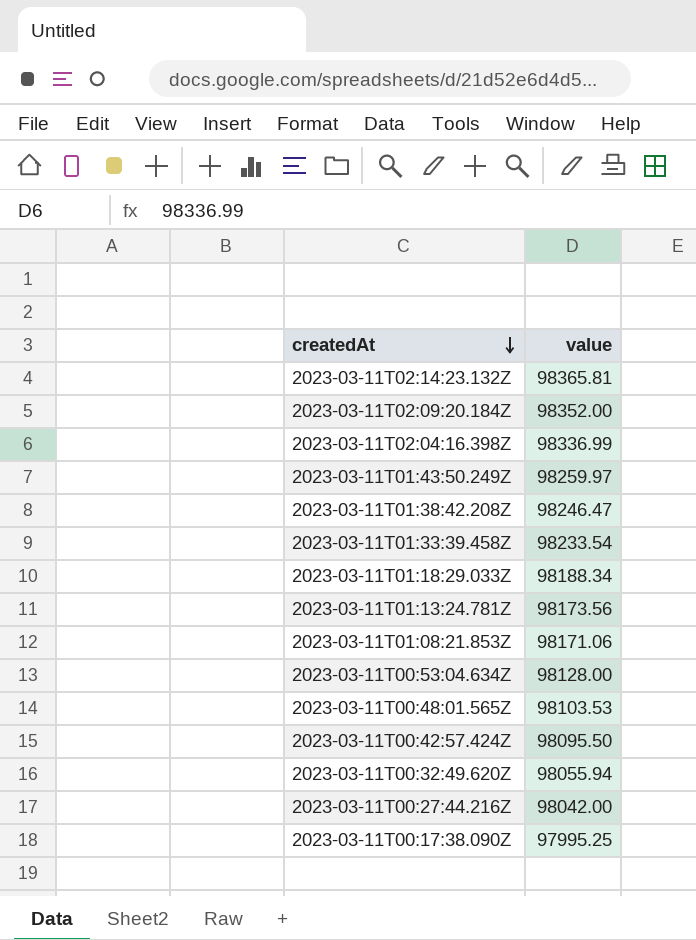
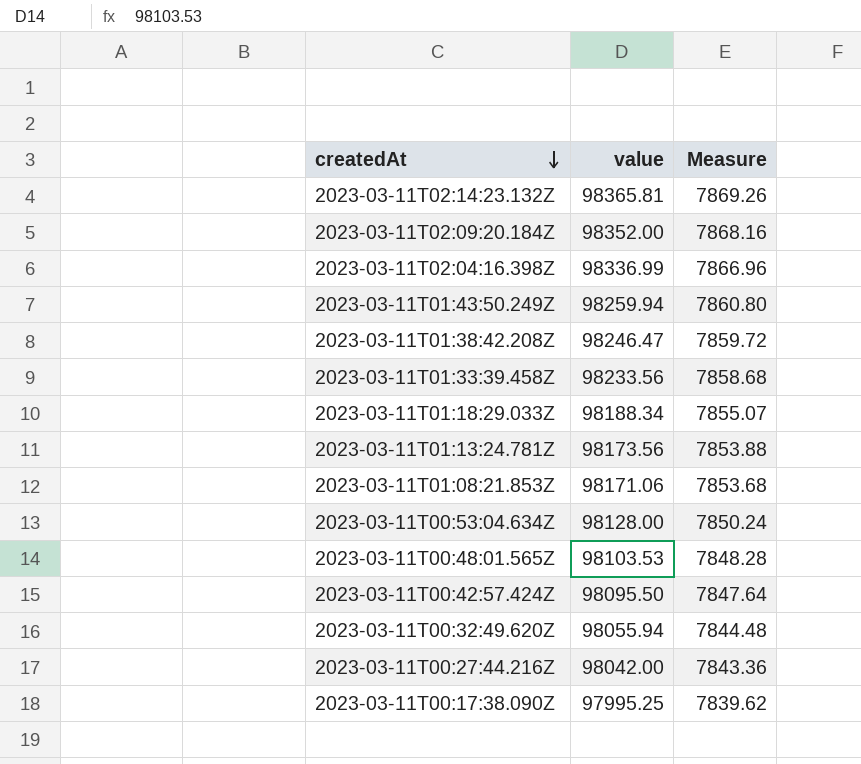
column Measure | formula: none -> [value] * 0.08
2023-03-11T01:43:50.249Z | value: 98259.97 -> 98259.94
2023-03-11T01:33:39.458Z | value: 98233.54 -> 98233.56

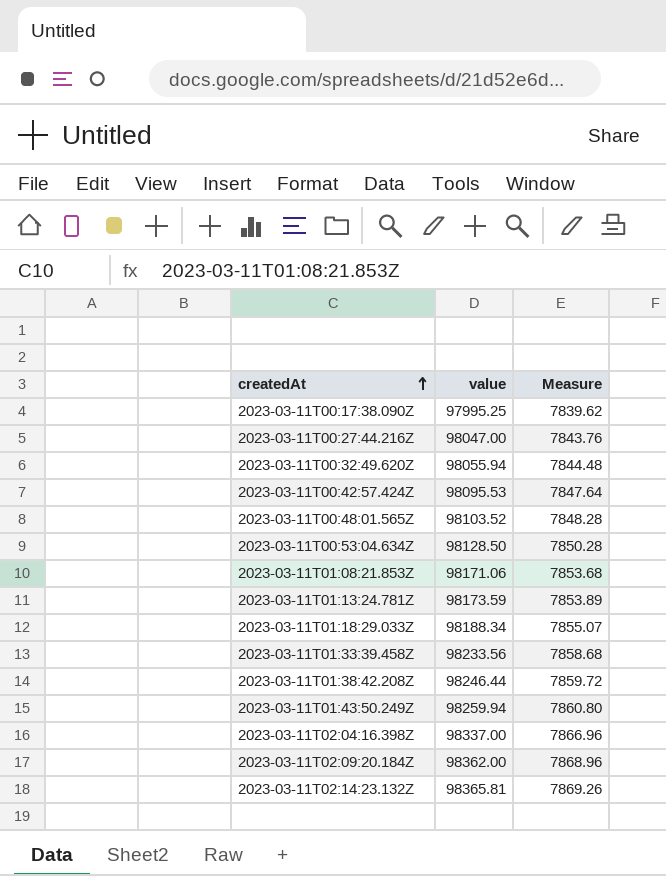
row order: createdAt descending -> createdAt ascending
2023-03-11T00:27:44.216Z | value: 98042.00 -> 98047.00
2023-03-11T00:27:44.216Z | Measure: 7843.36 -> 7843.76
2023-03-11T00:42:57.424Z | value: 98095.50 -> 98095.53
2023-03-11T00:48:01.565Z | value: 98103.53 -> 98103.52
2023-03-11T00:53:04.634Z | value: 98128.00 -> 98128.50
2023-03-11T00:53:04.634Z | Measure: 7850.24 -> 7850.28
2023-03-11T01:13:24.781Z | value: 98173.56 -> 98173.59
2023-03-11T01:13:24.781Z | Measure: 7853.88 -> 7853.89
2023-03-11T01:38:42.208Z | value: 98246.47 -> 98246.44
2023-03-11T02:04:16.398Z | value: 98336.99 -> 98337.00
2023-03-11T02:09:20.184Z | value: 98352.00 -> 98362.00
2023-03-11T02:09:20.184Z | Measure: 7868.16 -> 7868.96

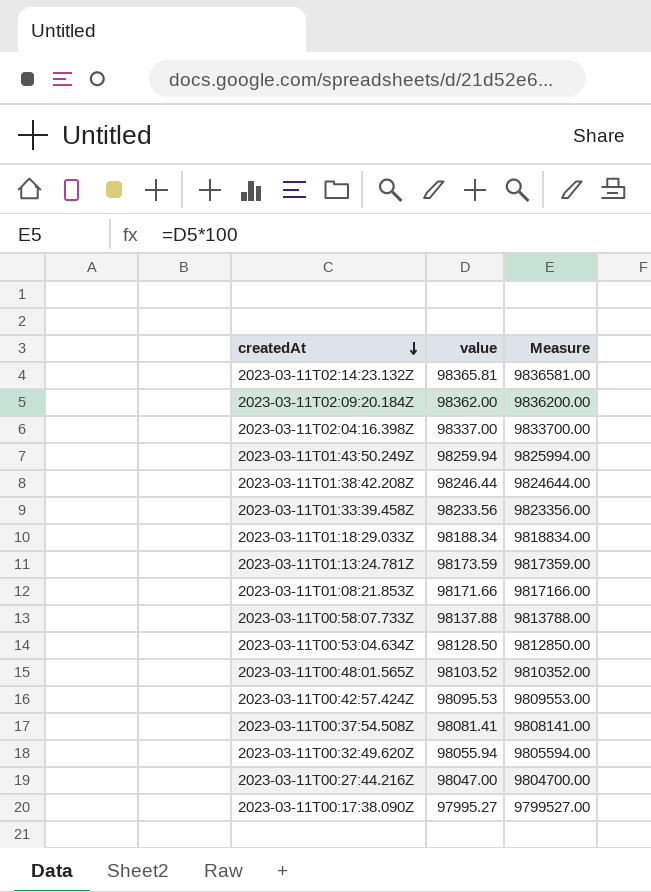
row order: createdAt ascending -> createdAt descending
column Measure | formula: [value] * 0.08 -> [value] * 100
2023-03-11T01:08:21.853Z | value: 98171.06 -> 98171.66
row 2023-03-11T00:58:07.733Z: none -> 98137.88 | 9813788.00
row 2023-03-11T00:37:54.508Z: none -> 98081.41 | 9808141.00
2023-03-11T00:17:38.090Z | value: 97995.25 -> 97995.27

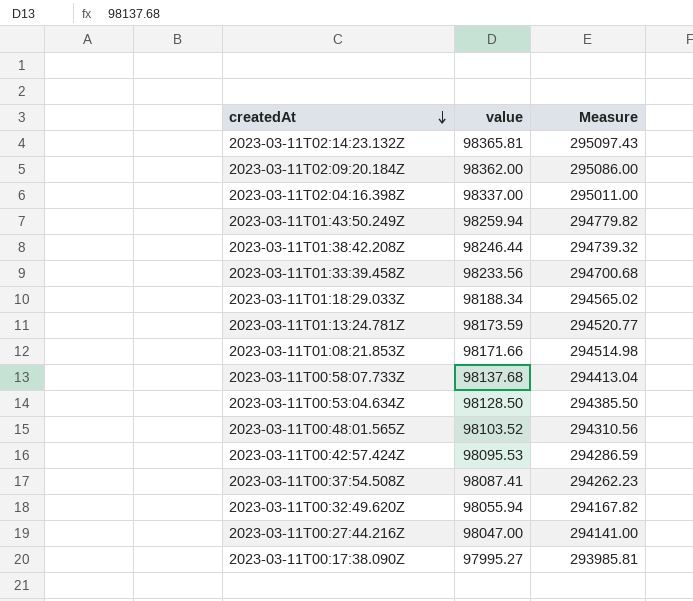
column Measure | formula: [value] * 100 -> [value] * 3
2023-03-11T00:58:07.733Z | value: 98137.88 -> 98137.68
2023-03-11T00:37:54.508Z | value: 98081.41 -> 98087.41

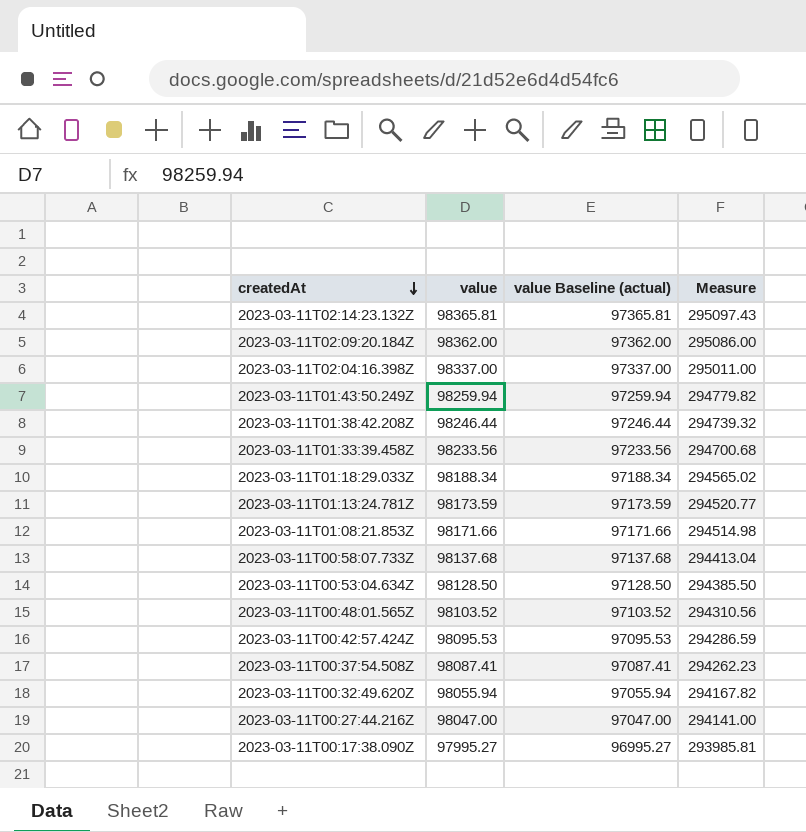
column value Baseline (actual) | formula: none -> [value] - 1000

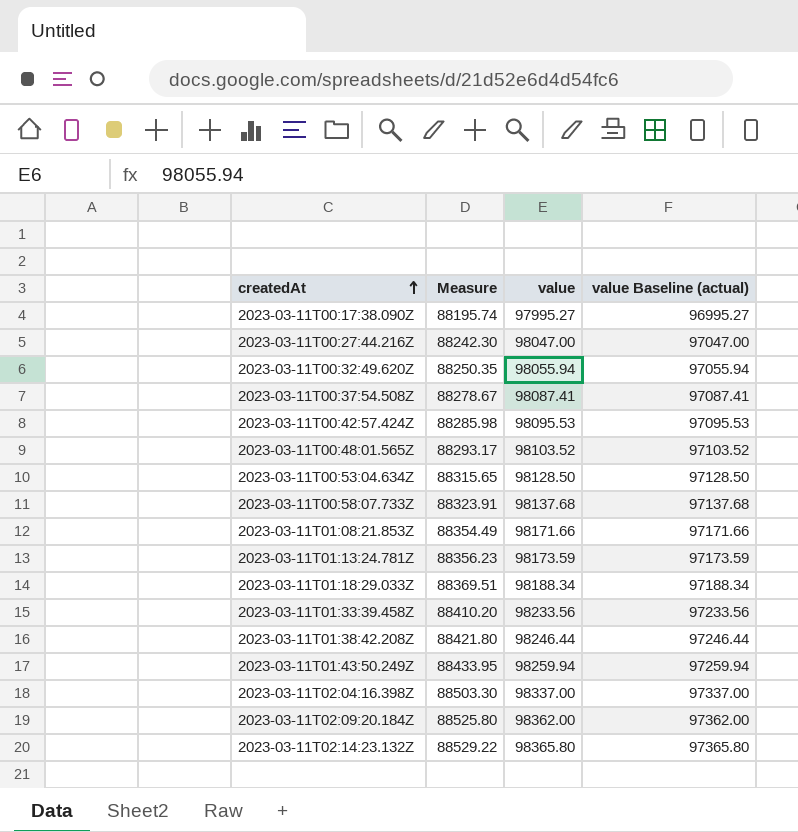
row order: createdAt descending -> createdAt ascending
column Measure | formula: [value] * 3 -> [value] * 0.9
column Measure | position: 4 -> 2
2023-03-11T02:14:23.132Z | value: 98365.81 -> 98365.80
2023-03-11T02:14:23.132Z | value Baseline (actual): 97365.81 -> 97365.80

